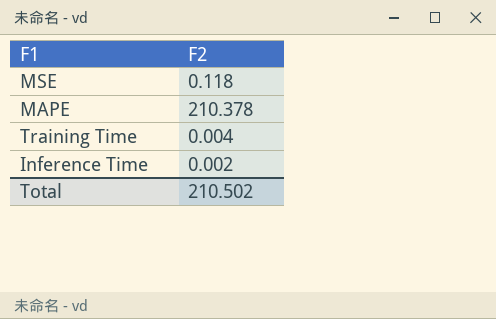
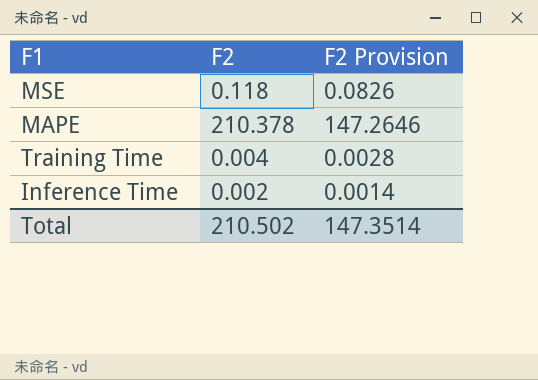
column F2 Provision | formula: none -> [F2] * 0.7

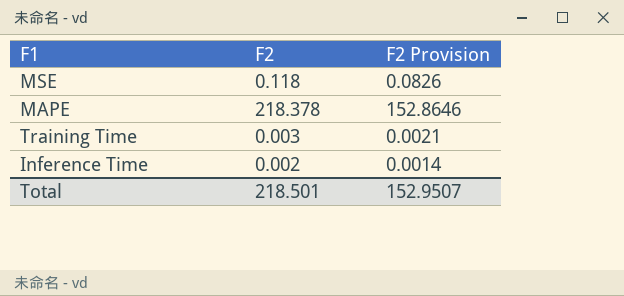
MAPE | F2: 210.378 -> 218.378
MAPE | F2 Provision: 147.2646 -> 152.8646
Training Time | F2: 0.004 -> 0.003
Training Time | F2 Provision: 0.0028 -> 0.0021
Total | F2: 210.502 -> 218.501
Total | F2 Provision: 147.3514 -> 152.9507

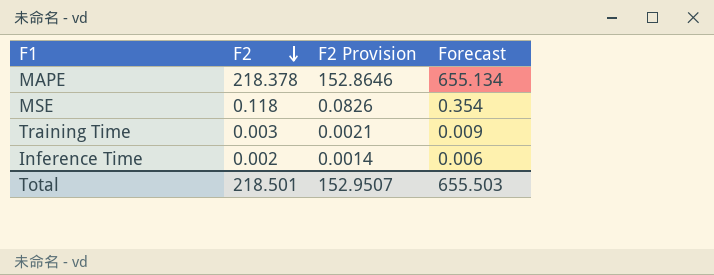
row order: none -> F2 descending
column Forecast | formula: none -> [F2] * 3

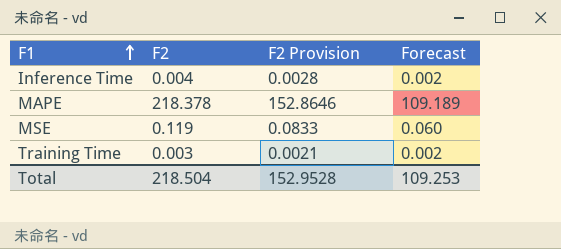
row order: F2 descending -> F1 ascending
column Forecast | formula: [F2] * 3 -> [F2] * 0.5
Inference Time | F2: 0.002 -> 0.004
Inference Time | F2 Provision: 0.0014 -> 0.0028
MSE | F2: 0.118 -> 0.119
MSE | F2 Provision: 0.0826 -> 0.0833
Total | F2: 218.501 -> 218.504
Total | F2 Provision: 152.9507 -> 152.9528
Total | Forecast: 655.503 -> 109.253

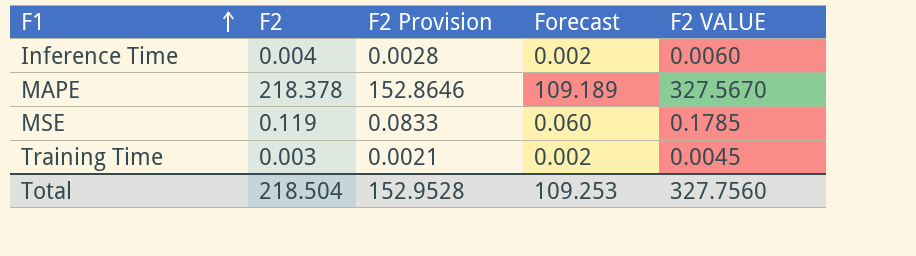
column F2 VALUE | formula: none -> [F2] * 1.5

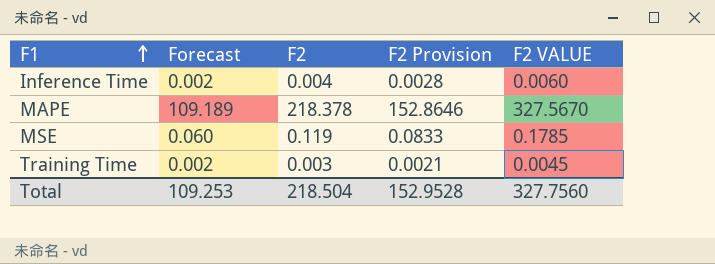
column Forecast | position: 4 -> 2

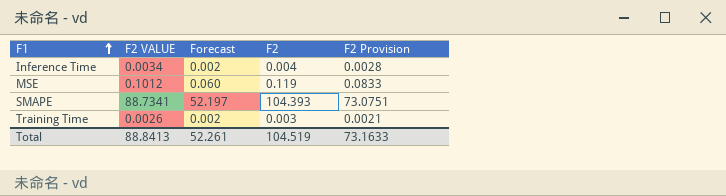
column F2 VALUE | formula: [F2] * 1.5 -> [F2] * 0.85
column F2 VALUE | position: 5 -> 2
row MAPE: 109.189 | 218.378 | 152.8646 | 327.5670 -> none
row SMAPE: none -> 88.7341 | 52.197 | 104.393 | 73.0751
Total | F2 VALUE: 327.7560 -> 88.8413
Total | Forecast: 109.253 -> 52.261
Total | F2: 218.504 -> 104.519
Total | F2 Provision: 152.9528 -> 73.1633

